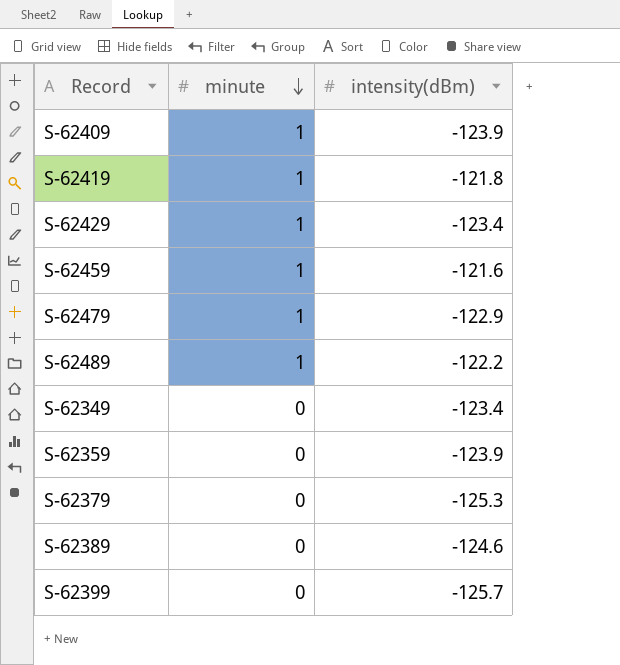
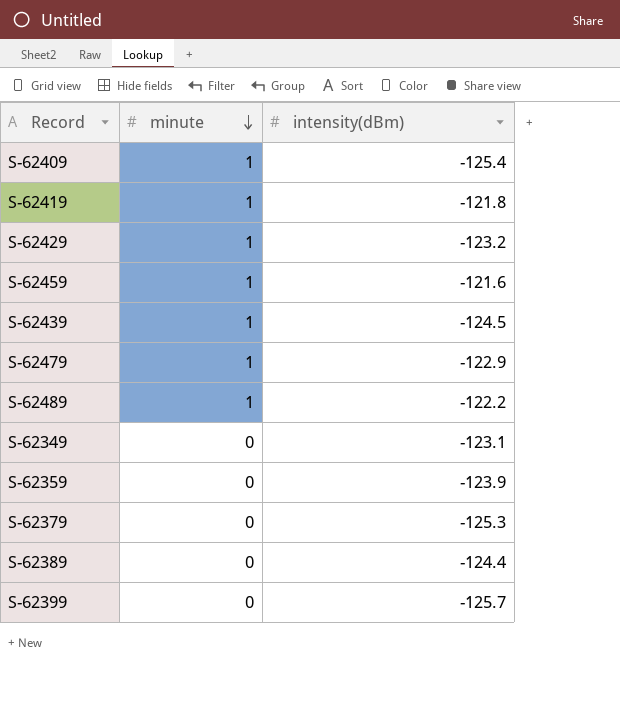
S-62409 | intensity(dBm): -123.9 -> -125.4
S-62429 | intensity(dBm): -123.4 -> -123.2
row S-62439: none -> 1 | -124.5
S-62349 | intensity(dBm): -123.4 -> -123.1
S-62389 | intensity(dBm): -124.6 -> -124.4

